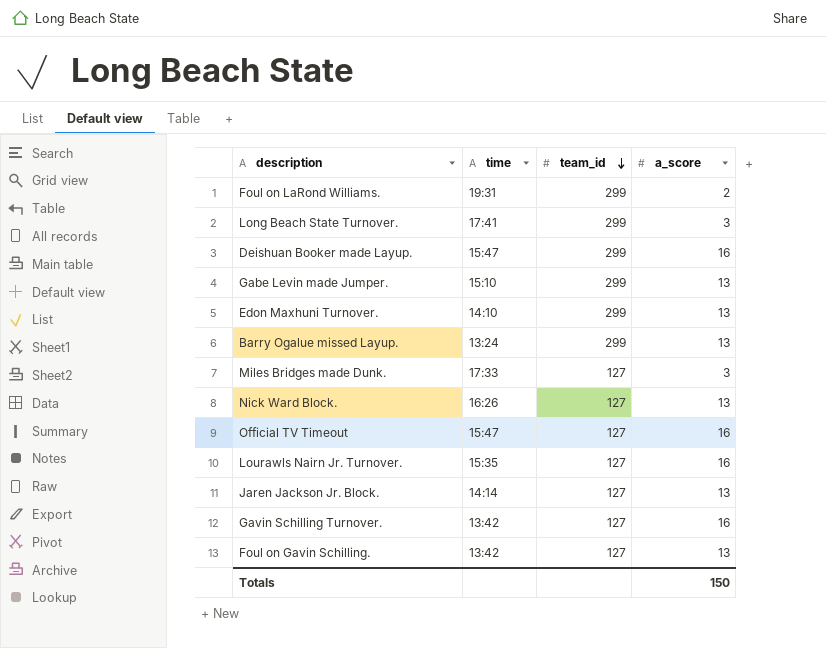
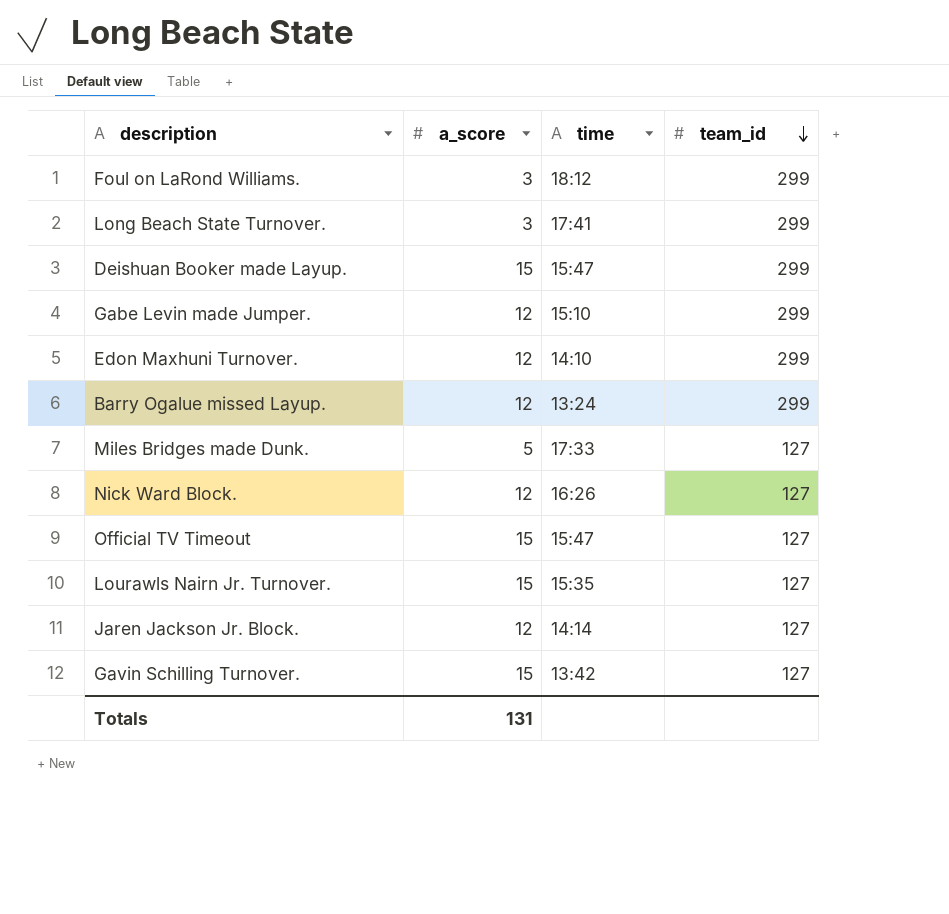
column a_score | position: 4 -> 2
row Foul on Gavin Schilling.: 13:42 | 127 | 13 -> none
Foul on LaRond Williams. | a_score: 2 -> 3
Foul on LaRond Williams. | time: 19:31 -> 18:12
Deishuan Booker made Layup. | a_score: 16 -> 15
Gabe Levin made Jumper. | a_score: 13 -> 12
Edon Maxhuni Turnover. | a_score: 13 -> 12
Barry Ogalue missed Layup. | a_score: 13 -> 12
Miles Bridges made Dunk. | a_score: 3 -> 5
Nick Ward Block. | a_score: 13 -> 12
Official TV Timeout | a_score: 16 -> 15
Lourawls Nairn Jr. Turnover. | a_score: 16 -> 15
Jaren Jackson Jr. Block. | a_score: 13 -> 12
Gavin Schilling Turnover. | a_score: 16 -> 15
Totals | a_score: 150 -> 131

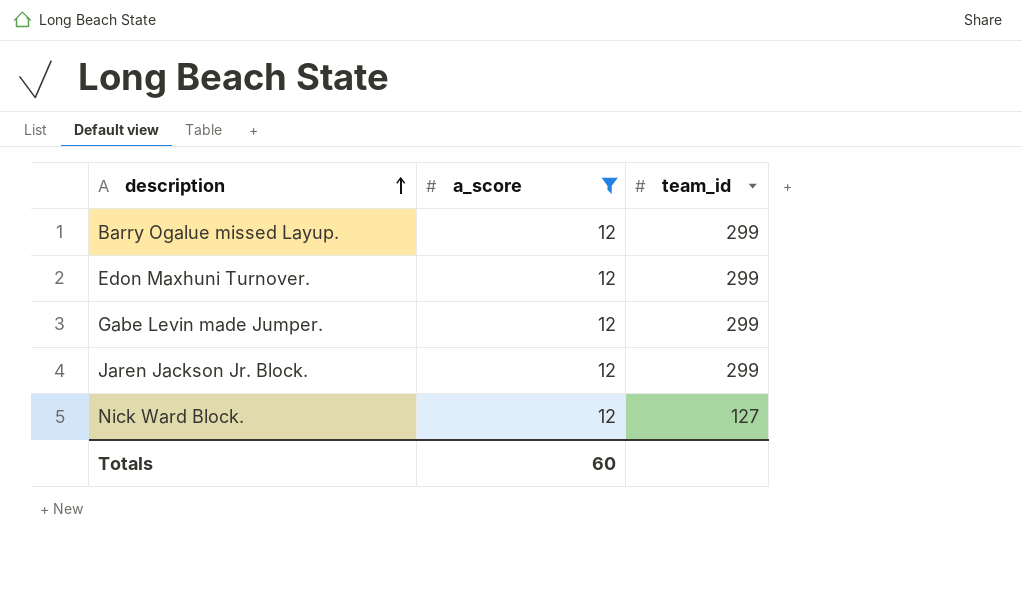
filter: none -> a_score = 12
row order: team_id descending -> description ascending
column time | position: 3 -> none
Jaren Jackson Jr. Block. | team_id: 127 -> 299
Totals | a_score: 131 -> 60

